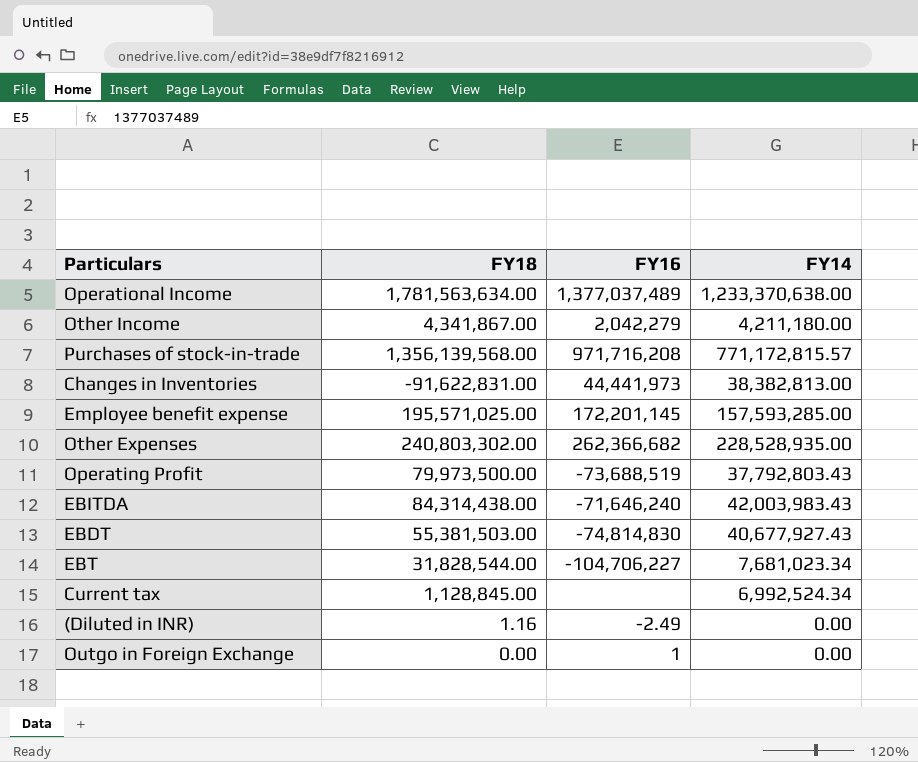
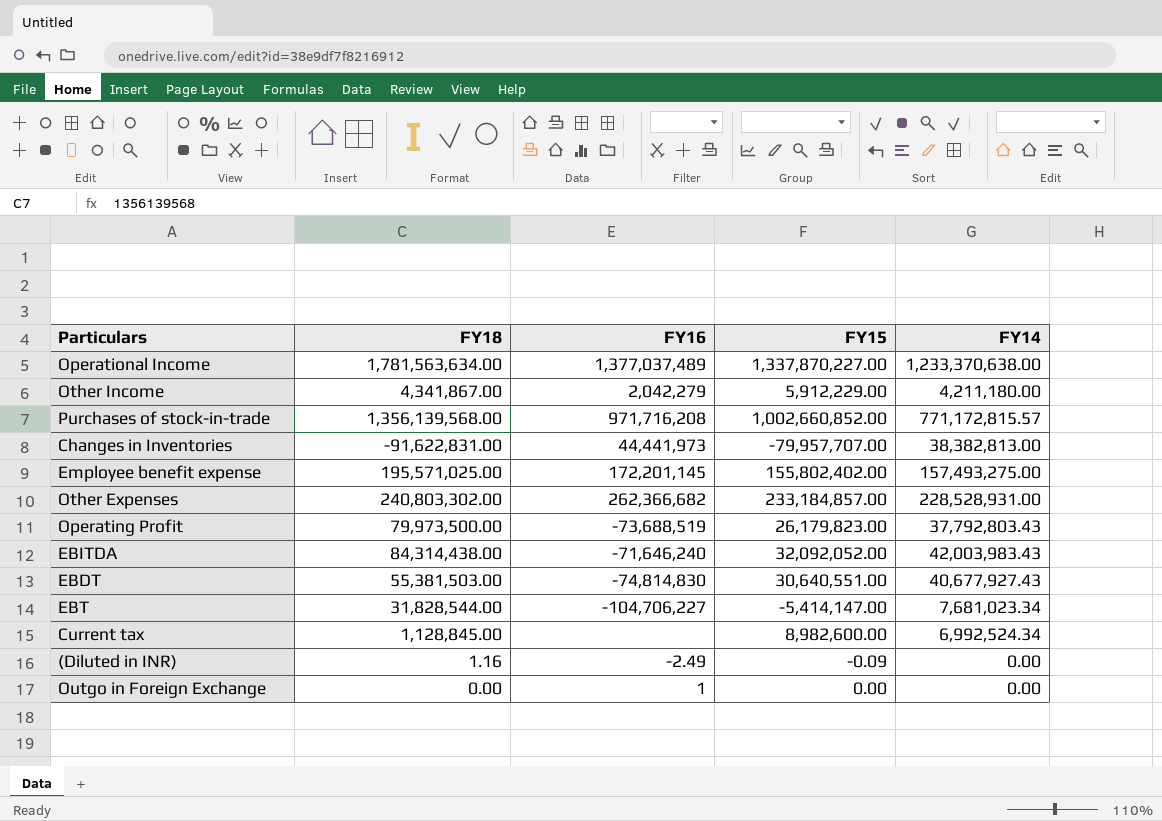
column FY15 | position: none -> 4
Employee benefit expense | FY14: 157,593,285.00 -> 157,493,275.00
Other Expenses | FY14: 228,528,935.00 -> 228,528,931.00

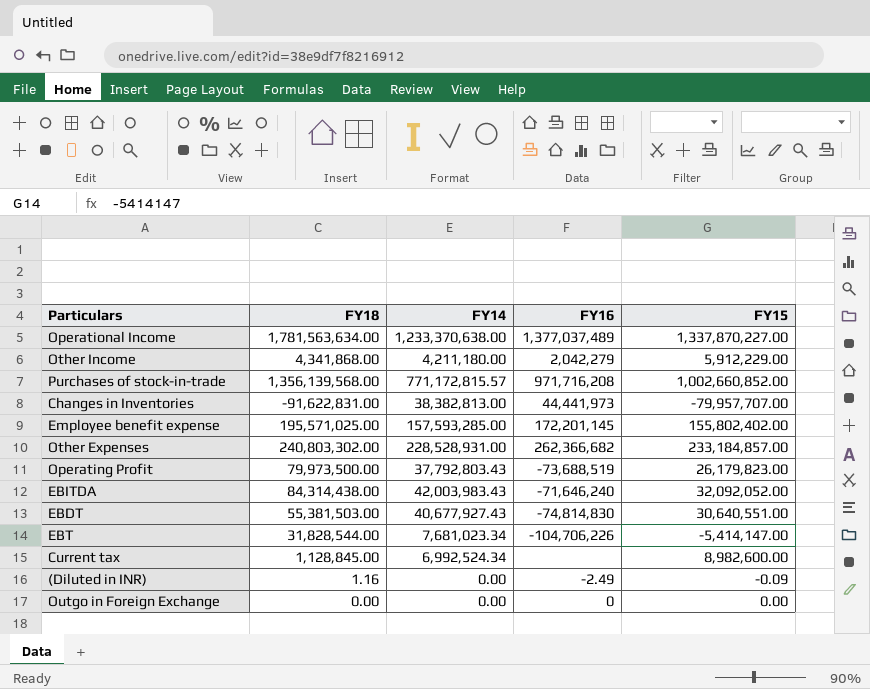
column FY14 | position: 5 -> 3
Other Income | FY18: 4,341,867.00 -> 4,341,868.00
Employee benefit expense | FY14: 157,493,275.00 -> 157,593,285.00
EBT | FY16: -104,706,227 -> -104,706,226
Outgo in Foreign Exchange | FY16: 1 -> 0

